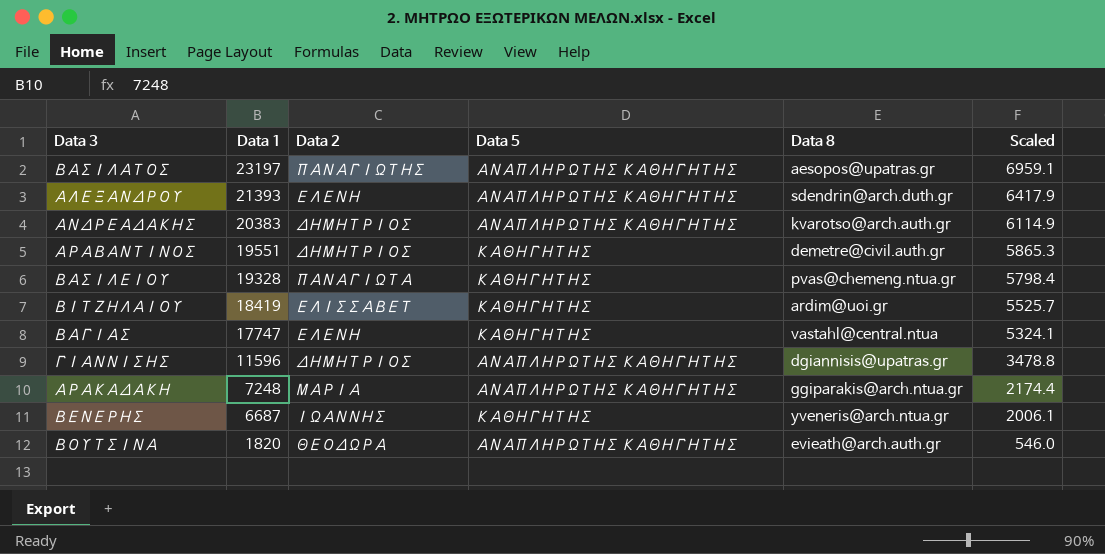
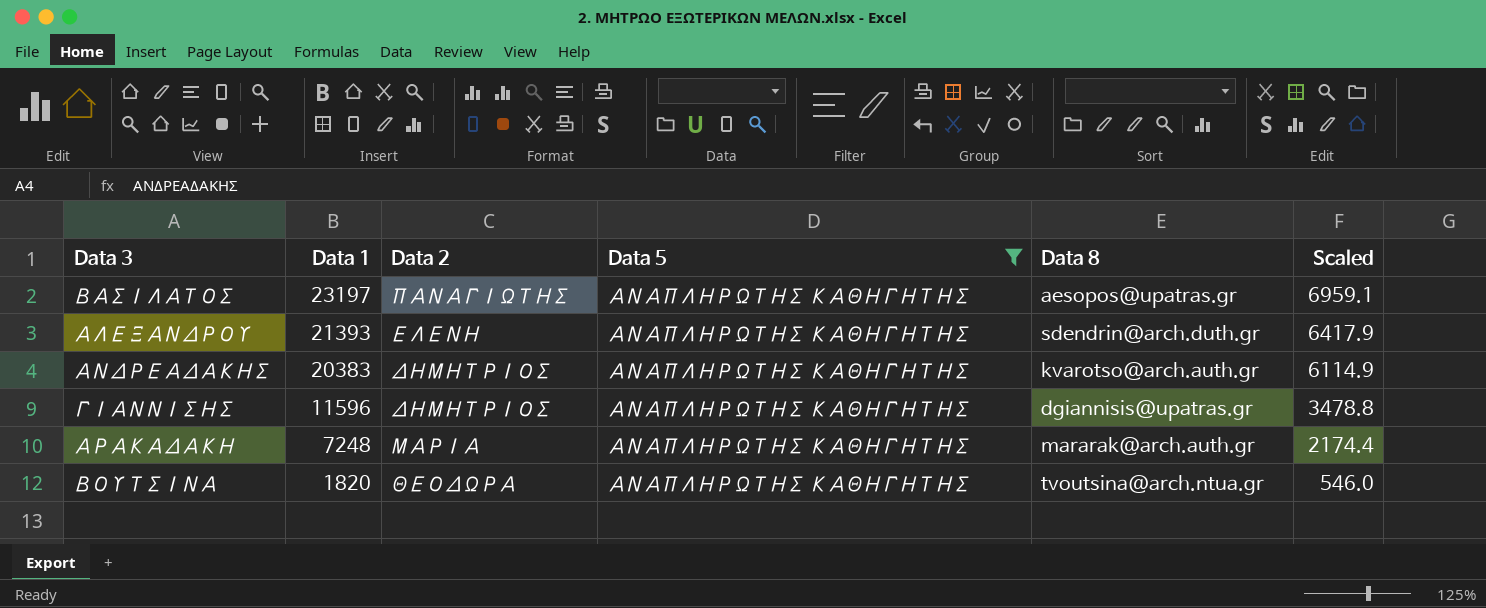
filter: none -> Data 5 = ΑΝΑΠΛΗΡΩΤΗΣ ΚΑΘΗΓΗΤΗΣ
ΑΡΑΚΑΔΑΚΗ | Data 8: ggiparakis@arch.ntua.gr -> mararak@arch.auth.gr
ΒΟΥΤΣΙΝΑ | Data 8: evieath@arch.auth.gr -> tvoutsina@arch.ntua.gr

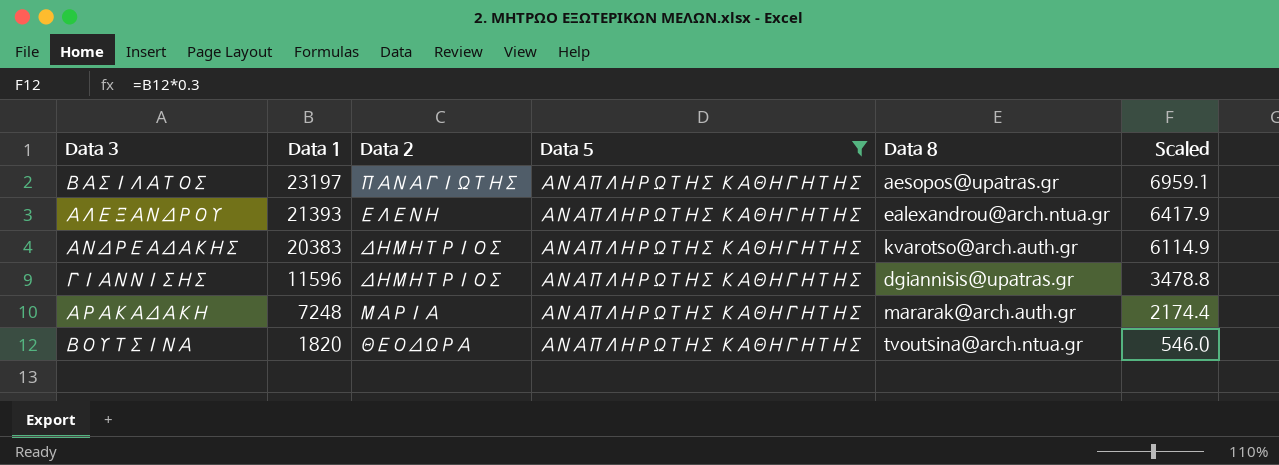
ΑΛΕΞΑΝΔΡΟΥ | Data 8: sdendrin@arch.duth.gr -> ealexandrou@arch.ntua.gr

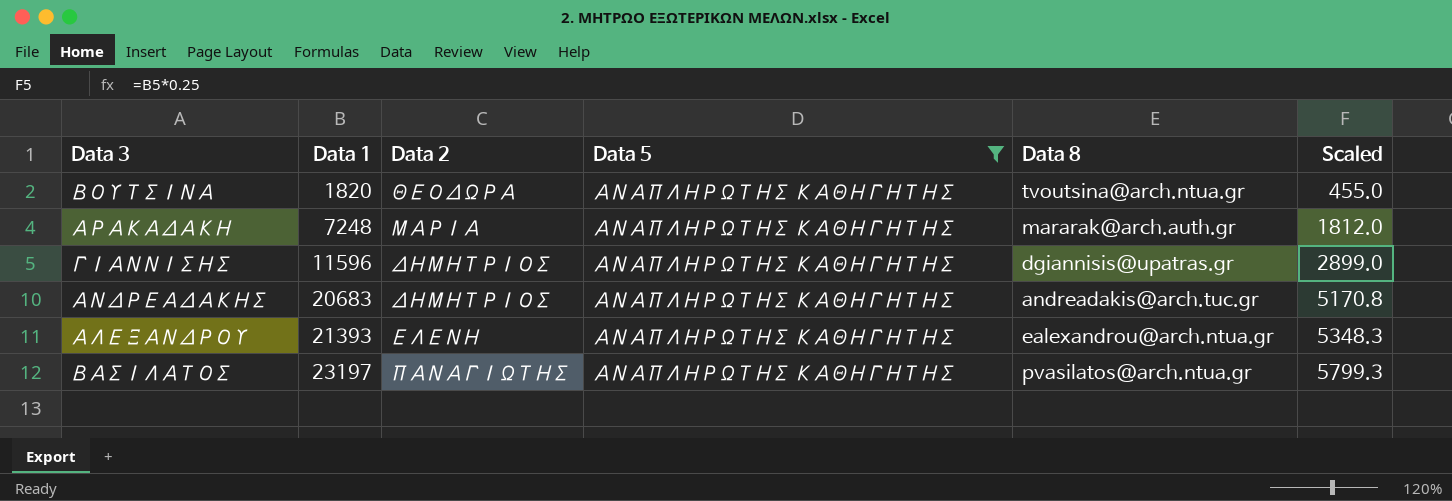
row order: Data 1 descending -> Data 1 ascending
column Scaled | formula: [Data 1] * 0.3 -> [Data 1] * 0.25
ΑΝΔΡΕΑΔΑΚΗΣ | Data 1: 20383 -> 20683
ΑΝΔΡΕΑΔΑΚΗΣ | Data 8: kvarotso@arch.auth.gr -> andreadakis@arch.tuc.gr
ΒΑΣΙΛΑΤΟΣ | Data 8: aesopos@upatras.gr -> pvasilatos@arch.ntua.gr

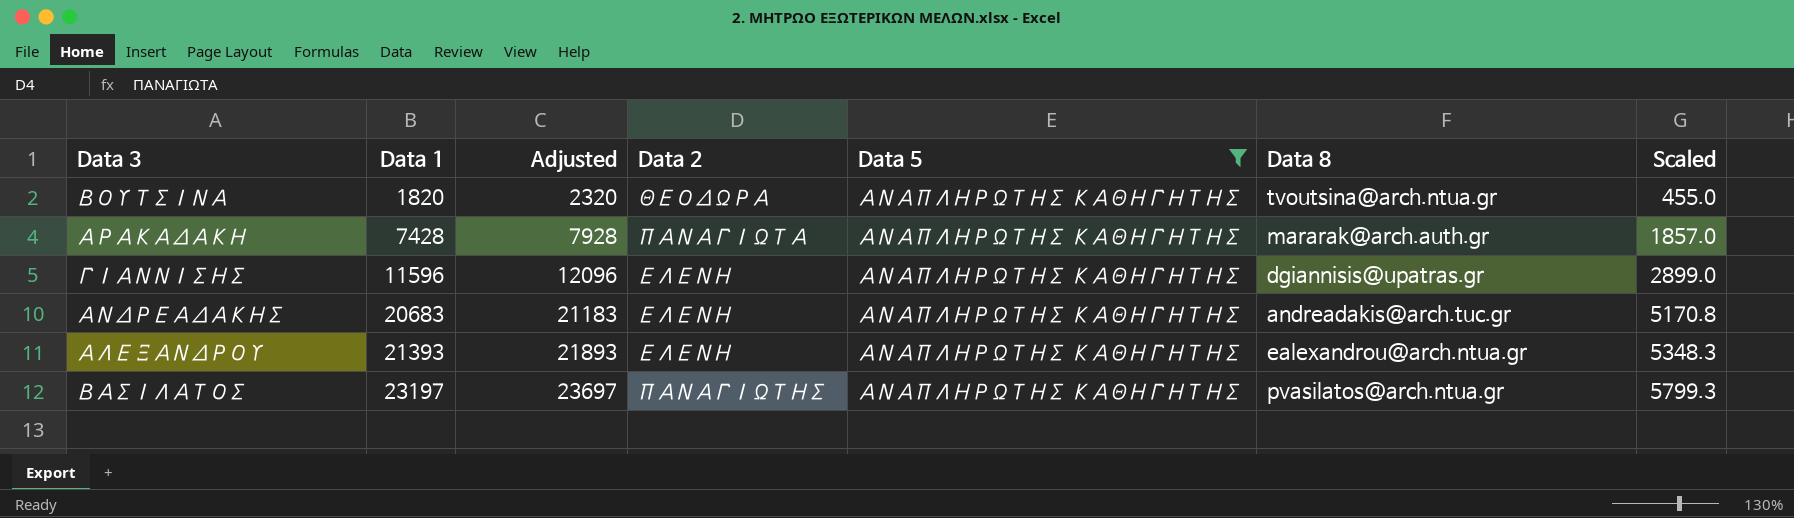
column Adjusted | formula: none -> [Data 1] + 500
ΑΡΑΚΑΔΑΚΗ | Data 1: 7248 -> 7428
ΑΡΑΚΑΔΑΚΗ | Data 2: ΜΑΡΙΑ -> ΠΑΝΑΓΙΩΤΑ
ΑΡΑΚΑΔΑΚΗ | Scaled: 1812.0 -> 1857.0
ΓΙΑΝΝΙΣΗΣ | Data 2: ΔΗΜΗΤΡΙΟΣ -> ΕΛΕΝΗ
ΑΝΔΡΕΑΔΑΚΗΣ | Data 2: ΔΗΜΗΤΡΙΟΣ -> ΕΛΕΝΗ

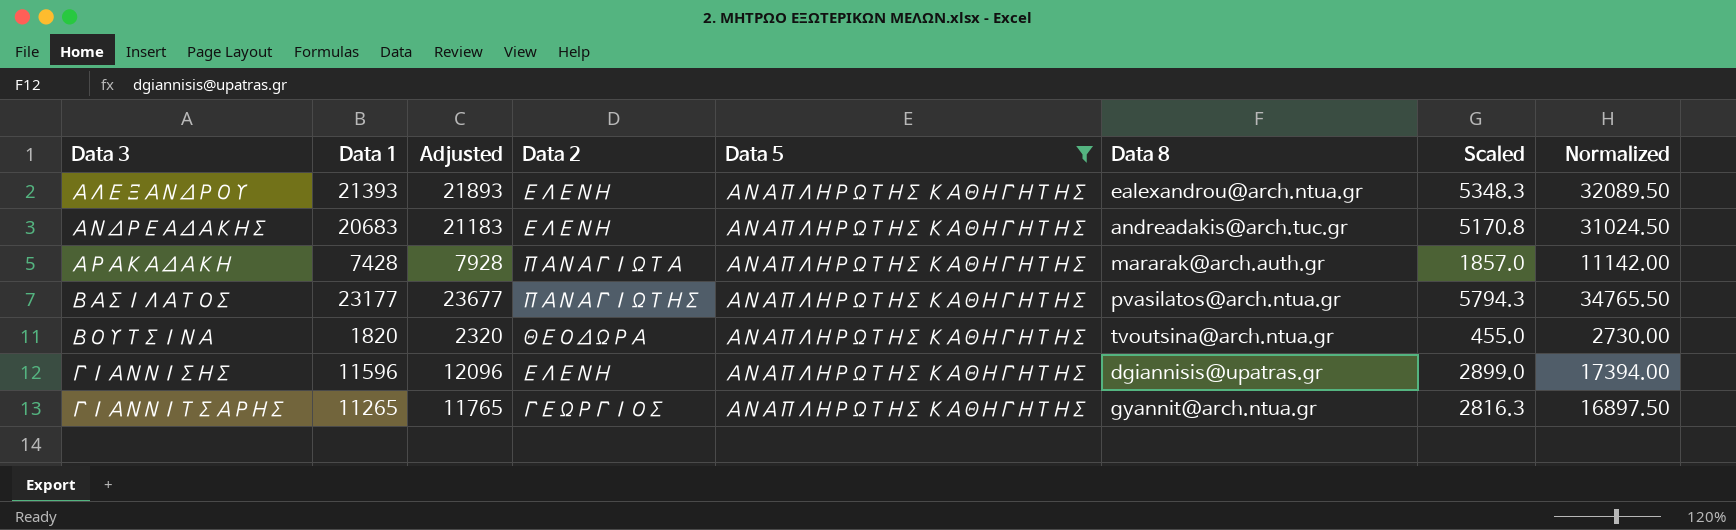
row order: Data 1 ascending -> Data 3 ascending
column Normalized | formula: none -> [Data 1] * 1.5
ΒΑΣΙΛΑΤΟΣ | Data 1: 23197 -> 23177
ΒΑΣΙΛΑΤΟΣ | Adjusted: 23697 -> 23677
ΒΑΣΙΛΑΤΟΣ | Scaled: 5799.3 -> 5794.3
row ΓΙΑΝΝΙΤΣΑΡΗΣ: none -> 11265 | 11765 | ΓΕΩΡΓΙΟΣ | ΑΝΑΠΛΗΡΩΤΗΣ ΚΑΘΗΓΗΤΗΣ | gyannit@arch.ntua.gr | 2816.3 | 16897.50

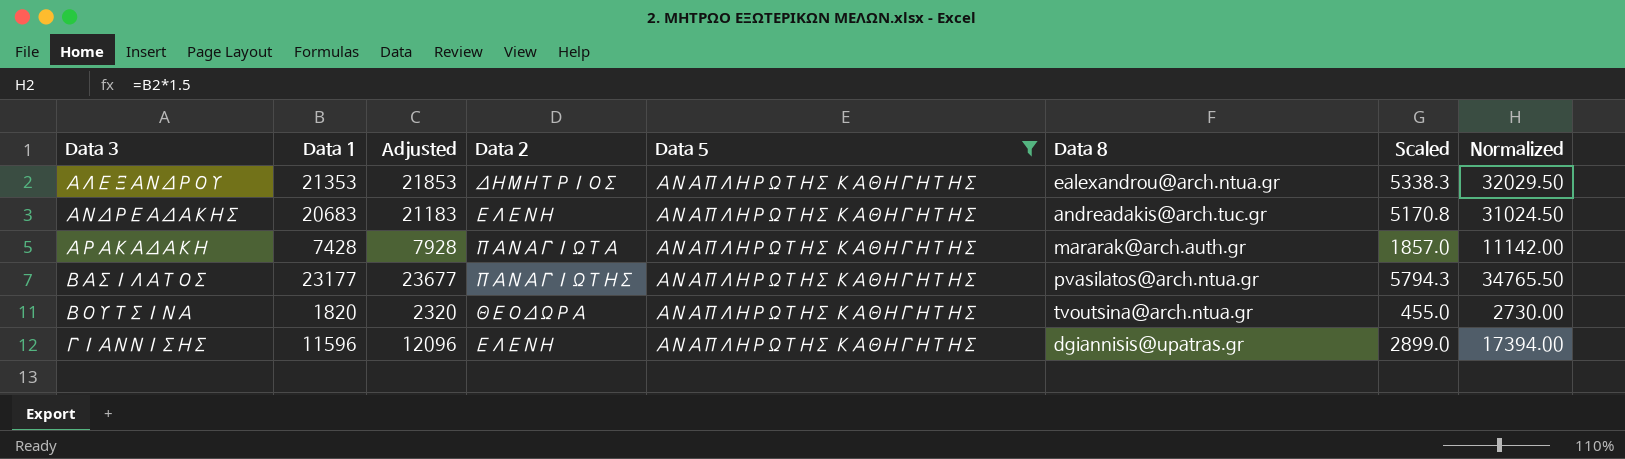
row ΓΙΑΝΝΙΤΣΑΡΗΣ: 11265 | 11765 | ΓΕΩΡΓΙΟΣ | ΑΝΑΠΛΗΡΩΤΗΣ ΚΑΘΗΓΗΤΗΣ | gyannit@arch.ntua.gr | 2816.3 | 16897.50 -> none
ΑΛΕΞΑΝΔΡΟΥ | Data 1: 21393 -> 21353
ΑΛΕΞΑΝΔΡΟΥ | Adjusted: 21893 -> 21853
ΑΛΕΞΑΝΔΡΟΥ | Data 2: ΕΛΕΝΗ -> ΔΗΜΗΤΡΙΟΣ
ΑΛΕΞΑΝΔΡΟΥ | Scaled: 5348.3 -> 5338.3
ΑΛΕΞΑΝΔΡΟΥ | Normalized: 32089.50 -> 32029.50

